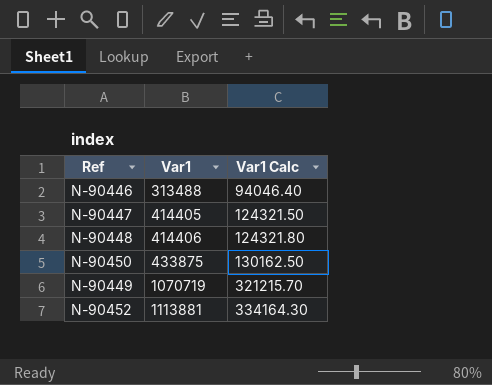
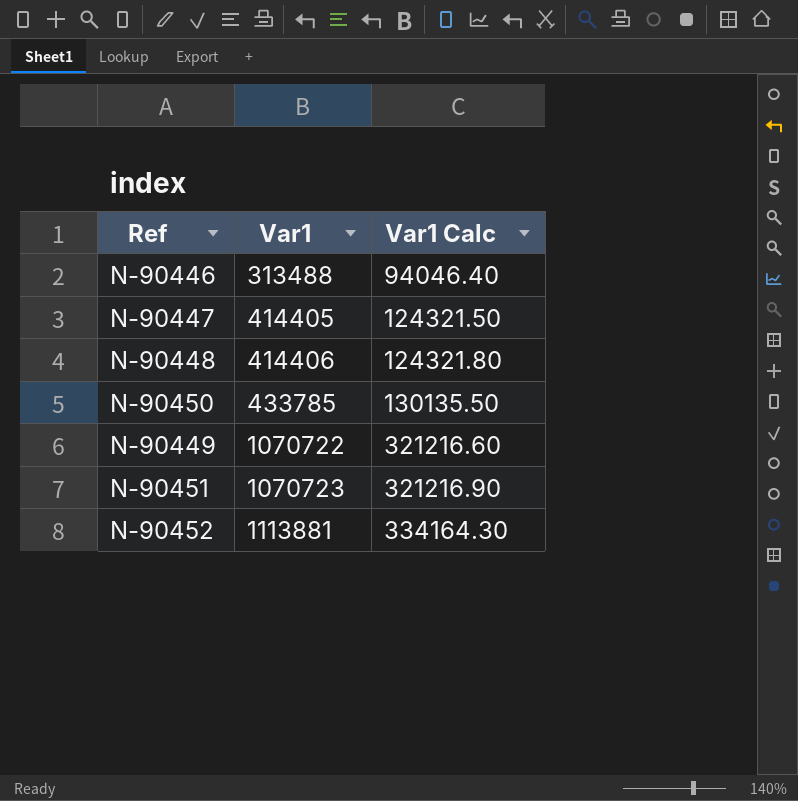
N-90450 | Var1: 433875 -> 433785
N-90450 | Var1 Calc: 130162.50 -> 130135.50
N-90449 | Var1: 1070719 -> 1070722
N-90449 | Var1 Calc: 321215.70 -> 321216.60
row N-90451: none -> 1070723 | 321216.90

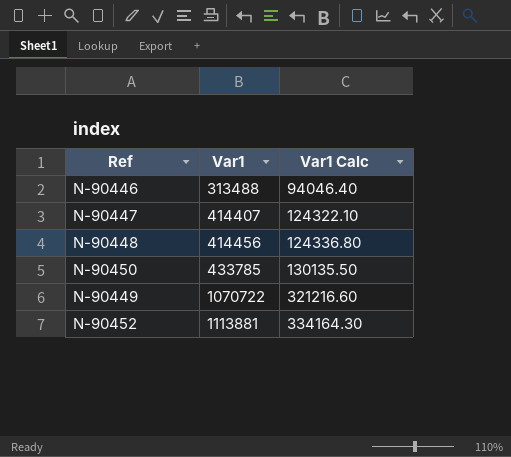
row N-90451: 1070723 | 321216.90 -> none
N-90447 | Var1: 414405 -> 414407
N-90447 | Var1 Calc: 124321.50 -> 124322.10
N-90448 | Var1: 414406 -> 414456
N-90448 | Var1 Calc: 124321.80 -> 124336.80

